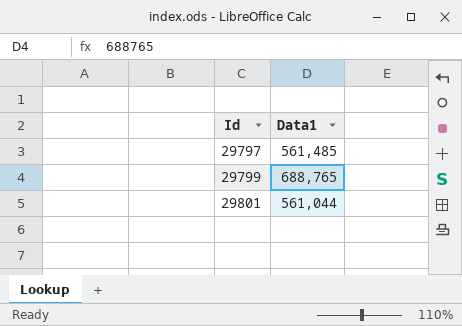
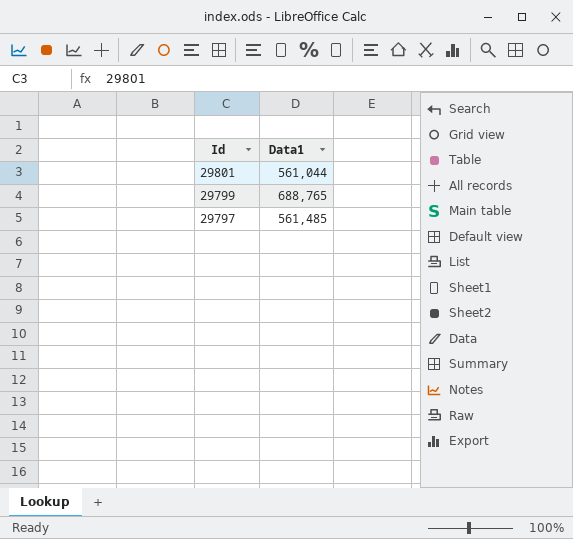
row order: Id ascending -> Id descending

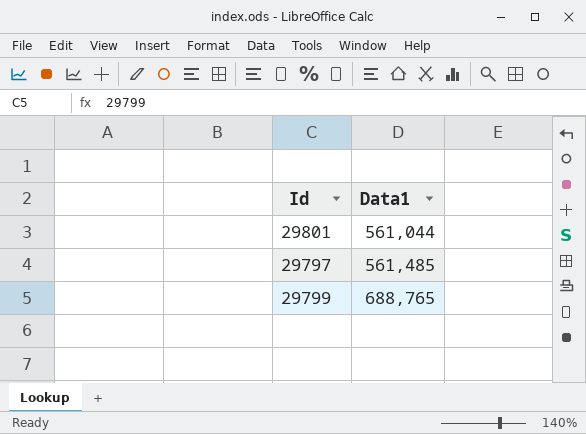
row order: Id descending -> Data1 ascending

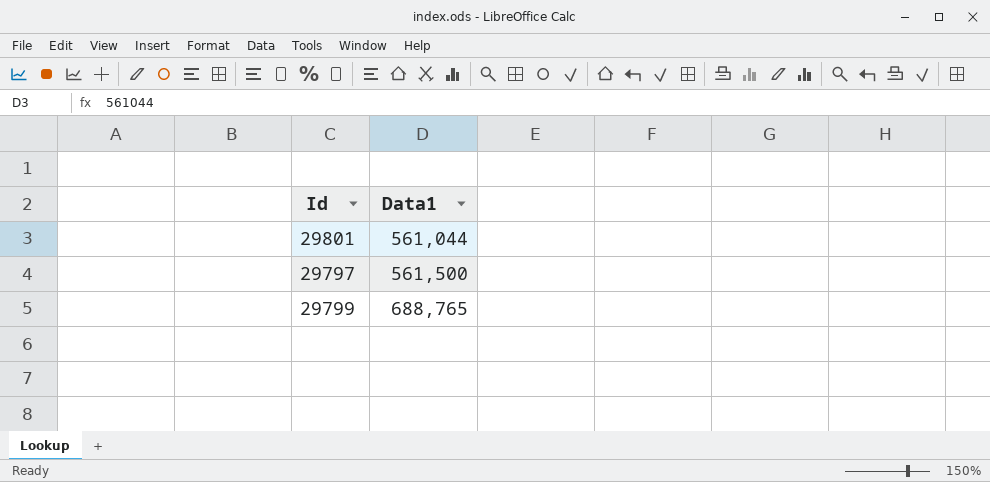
29797 | Data1: 561,485 -> 561,500

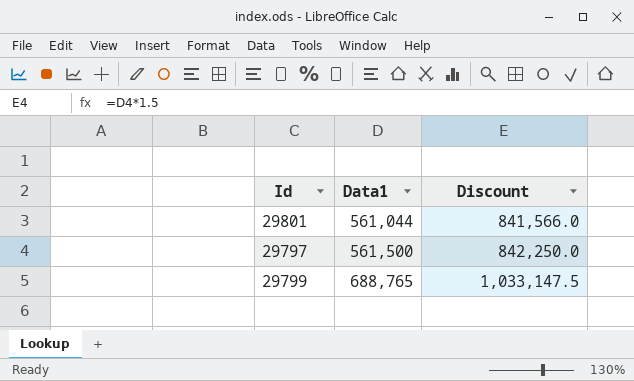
column Discount | formula: none -> [Data1] * 1.5

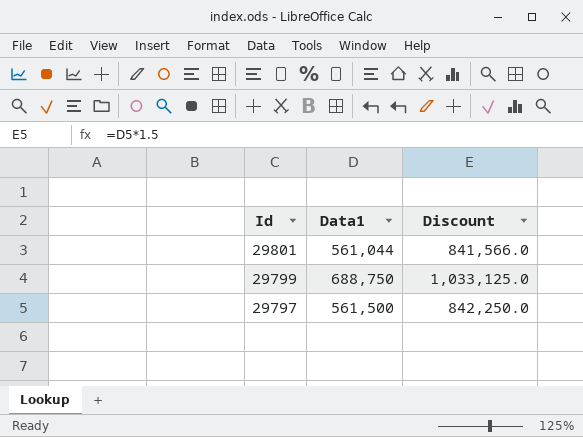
row order: Data1 ascending -> Id descending
29799 | Data1: 688,765 -> 688,750
29799 | Discount: 1,033,147.5 -> 1,033,125.0

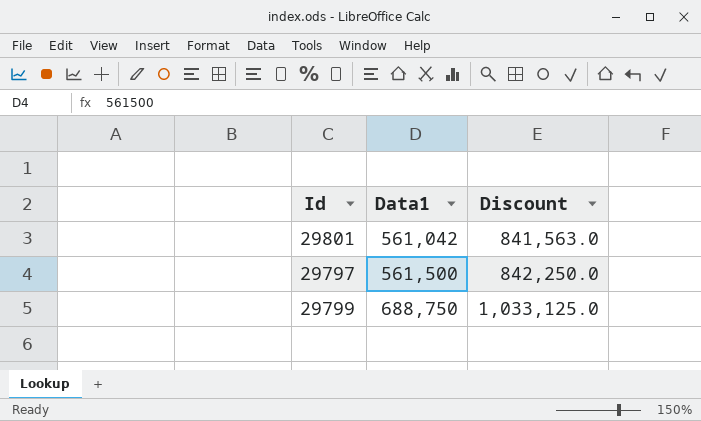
row order: Id descending -> Data1 ascending
29801 | Data1: 561,044 -> 561,042
29801 | Discount: 841,566.0 -> 841,563.0

